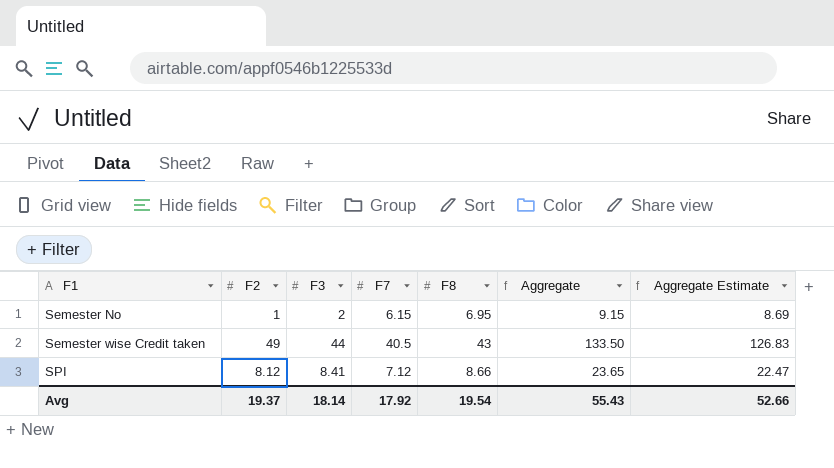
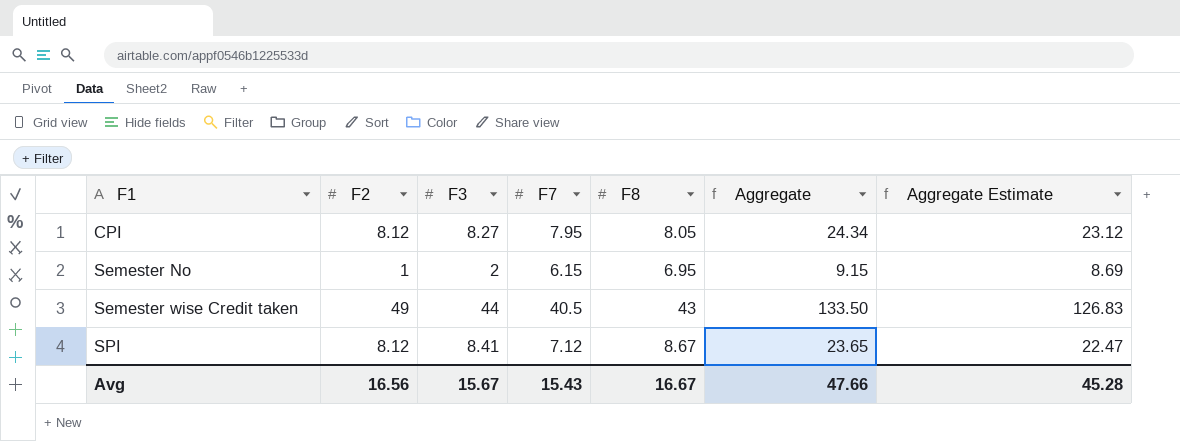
row CPI: none -> 8.12 | 8.27 | 7.95 | 8.05 | 24.34 | 23.12
SPI | F8: 8.66 -> 8.67
Avg | F2: 19.37 -> 16.56
Avg | F3: 18.14 -> 15.67
Avg | F7: 17.92 -> 15.43
Avg | F8: 19.54 -> 16.67
Avg | Aggregate: 55.43 -> 47.66
Avg | Aggregate Estimate: 52.66 -> 45.28

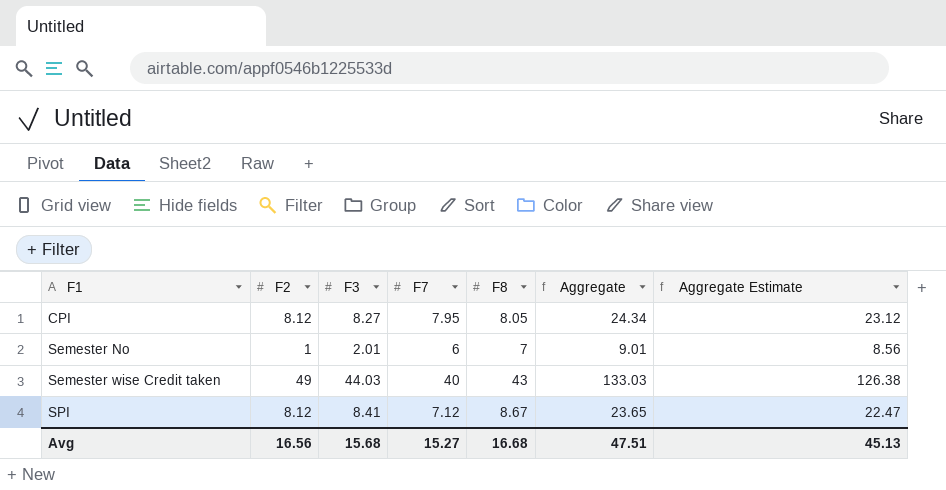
Semester No | F3: 2 -> 2.01
Semester No | F7: 6.15 -> 6
Semester No | F8: 6.95 -> 7
Semester No | Aggregate: 9.15 -> 9.01
Semester No | Aggregate Estimate: 8.69 -> 8.56
Semester wise Credit taken | F3: 44 -> 44.03
Semester wise Credit taken | F7: 40.5 -> 40
Semester wise Credit taken | Aggregate: 133.50 -> 133.03
Semester wise Credit taken | Aggregate Estimate: 126.83 -> 126.38
Avg | F3: 15.67 -> 15.68
Avg | F7: 15.43 -> 15.27
Avg | F8: 16.67 -> 16.68
Avg | Aggregate: 47.66 -> 47.51
Avg | Aggregate Estimate: 45.28 -> 45.13

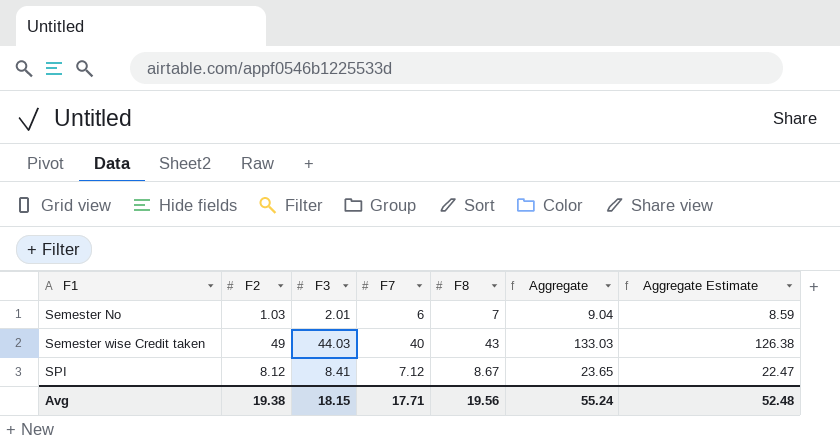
row CPI: 8.12 | 8.27 | 7.95 | 8.05 | 24.34 | 23.12 -> none
Semester No | F2: 1 -> 1.03
Semester No | Aggregate: 9.01 -> 9.04
Semester No | Aggregate Estimate: 8.56 -> 8.59
Avg | F2: 16.56 -> 19.38
Avg | F3: 15.68 -> 18.15
Avg | F7: 15.27 -> 17.71
Avg | F8: 16.68 -> 19.56
Avg | Aggregate: 47.51 -> 55.24
Avg | Aggregate Estimate: 45.13 -> 52.48

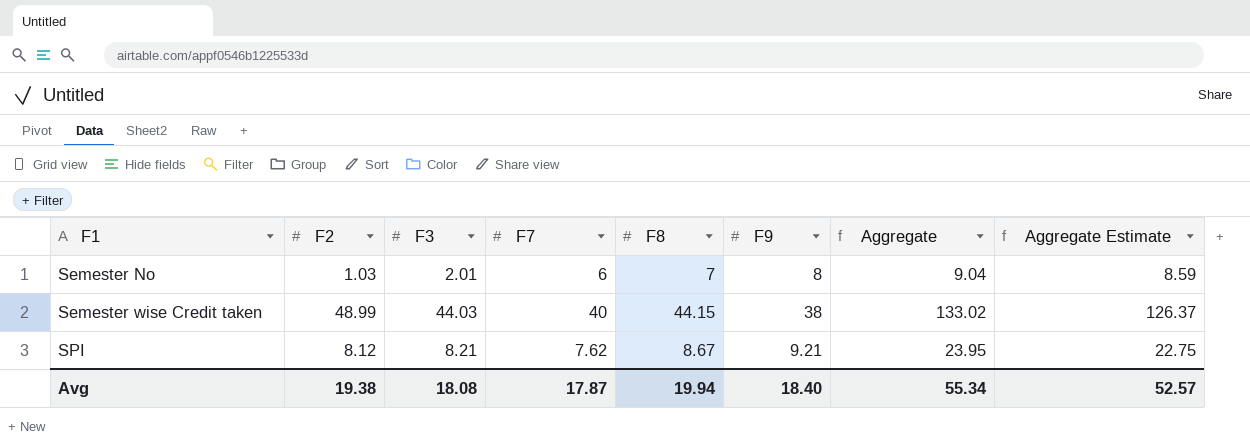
column F9 | position: none -> 6
Semester wise Credit taken | F2: 49 -> 48.99
Semester wise Credit taken | F8: 43 -> 44.15
Semester wise Credit taken | Aggregate: 133.03 -> 133.02
Semester wise Credit taken | Aggregate Estimate: 126.38 -> 126.37
SPI | F3: 8.41 -> 8.21
SPI | F7: 7.12 -> 7.62
SPI | Aggregate: 23.65 -> 23.95
SPI | Aggregate Estimate: 22.47 -> 22.75
Avg | F3: 18.15 -> 18.08
Avg | F7: 17.71 -> 17.87
Avg | F8: 19.56 -> 19.94
Avg | Aggregate: 55.24 -> 55.34
Avg | Aggregate Estimate: 52.48 -> 52.57

